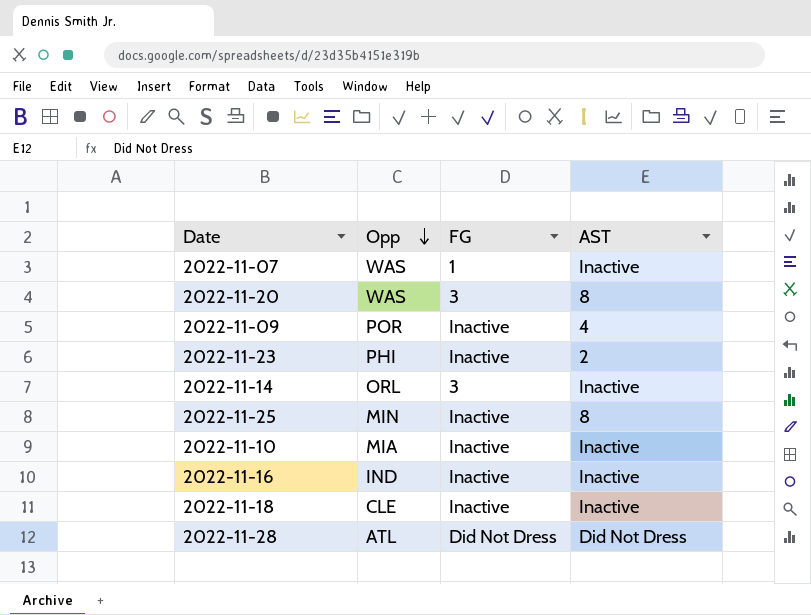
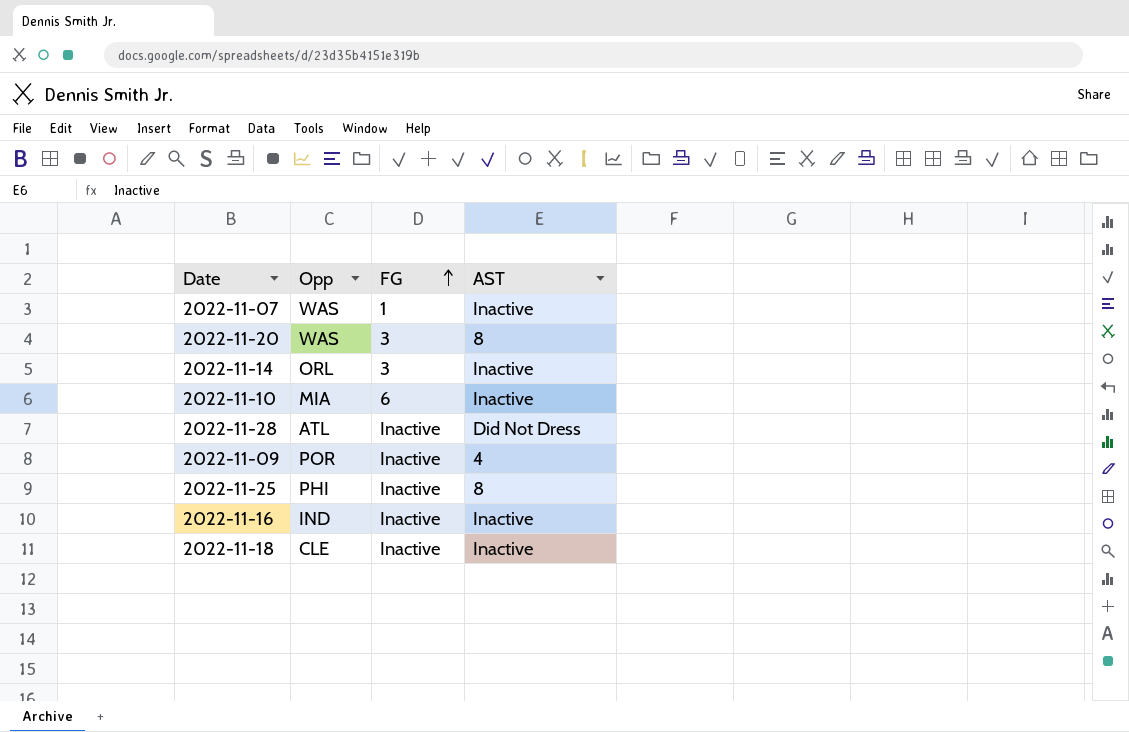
row order: Opp descending -> FG ascending
row 2022-11-23: PHI | Inactive | 2 -> none
2022-11-10 | FG: Inactive -> 6
2022-11-28 | FG: Did Not Dress -> Inactive
2022-11-25 | Opp: MIN -> PHI

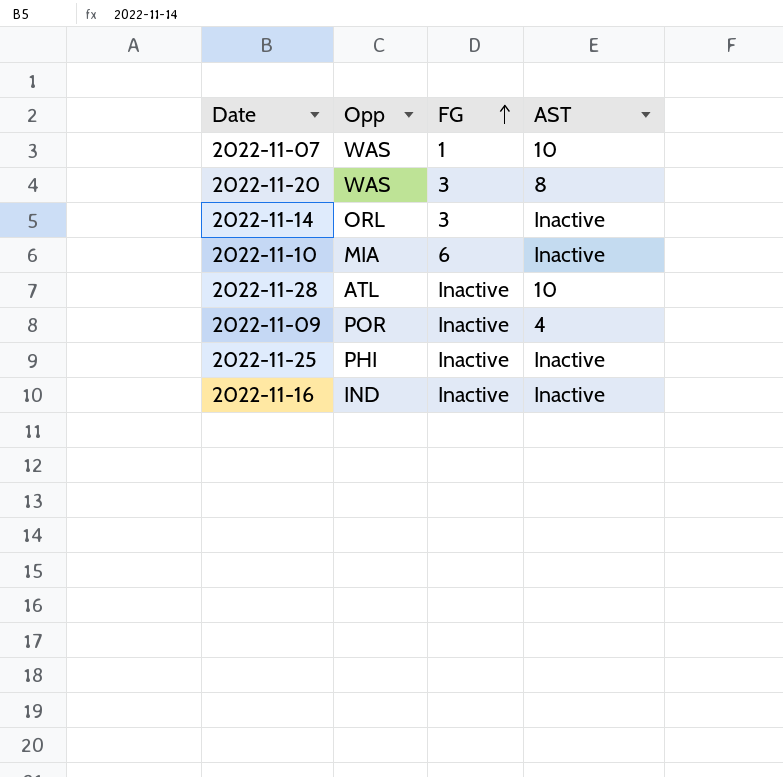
row 2022-11-18: CLE | Inactive | Inactive -> none
2022-11-07 | AST: Inactive -> 10
2022-11-28 | AST: Did Not Dress -> 10
2022-11-25 | AST: 8 -> Inactive

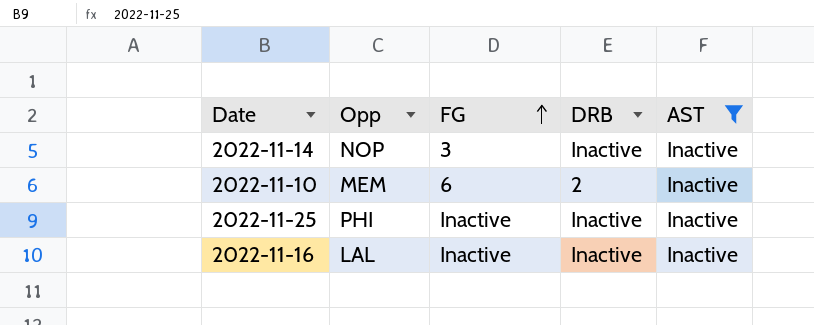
filter: none -> AST = Inactive
column DRB | position: none -> 4
2022-11-14 | Opp: ORL -> NOP
2022-11-10 | Opp: MIA -> MEM
2022-11-16 | Opp: IND -> LAL

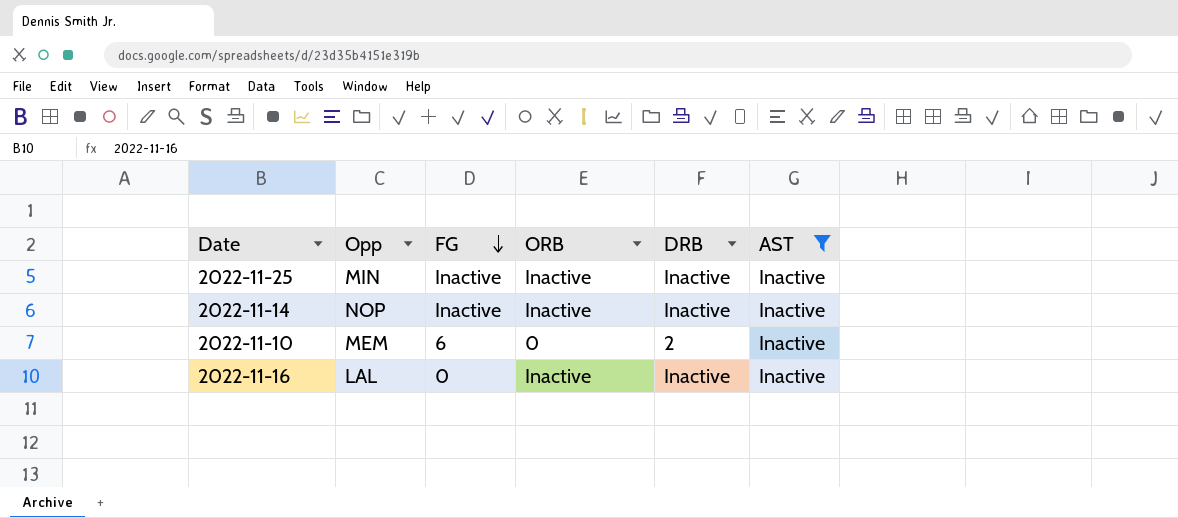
row order: FG ascending -> FG descending
column ORB | position: none -> 4
2022-11-25 | Opp: PHI -> MIN
2022-11-14 | FG: 3 -> Inactive
2022-11-16 | FG: Inactive -> 0

